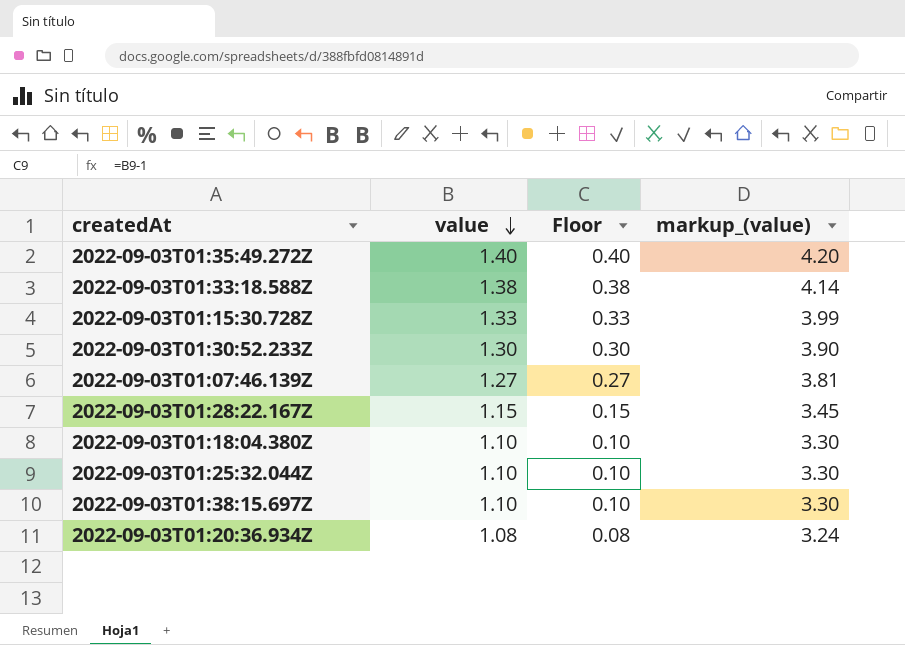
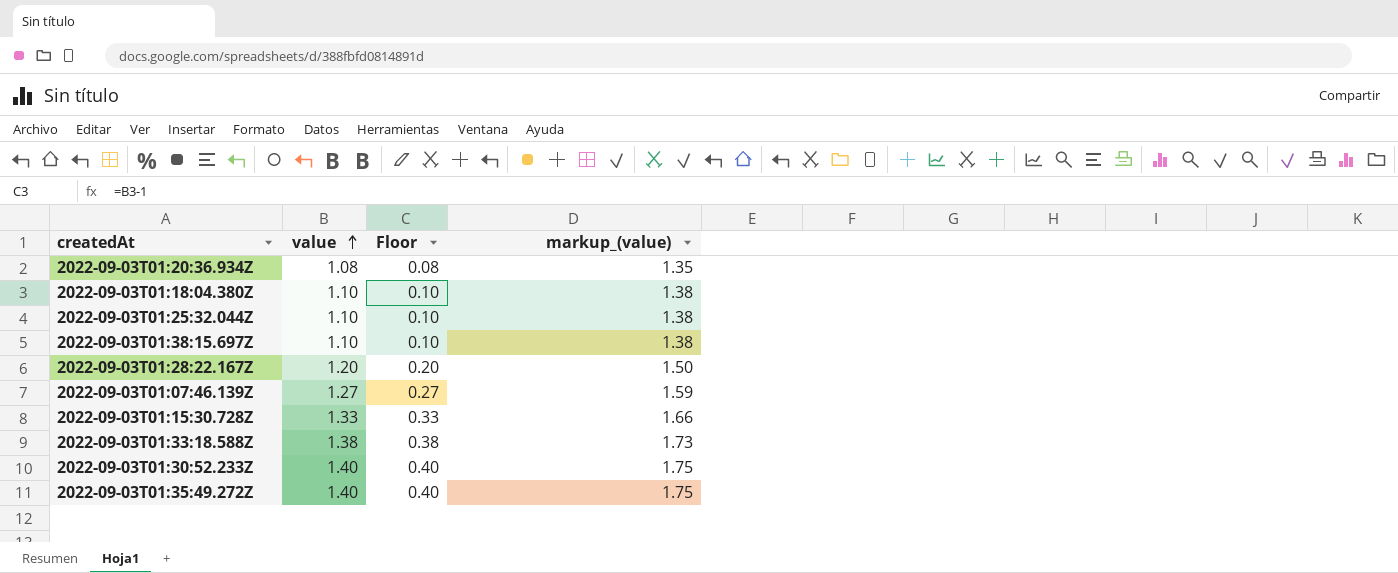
row order: value descending -> value ascending
column markup_(value) | formula: [value] * 3 -> [value] * 1.25
2022-09-03T01:28:22.167Z | value: 1.15 -> 1.20
2022-09-03T01:28:22.167Z | Floor: 0.15 -> 0.20
2022-09-03T01:30:52.233Z | value: 1.30 -> 1.40
2022-09-03T01:30:52.233Z | Floor: 0.30 -> 0.40

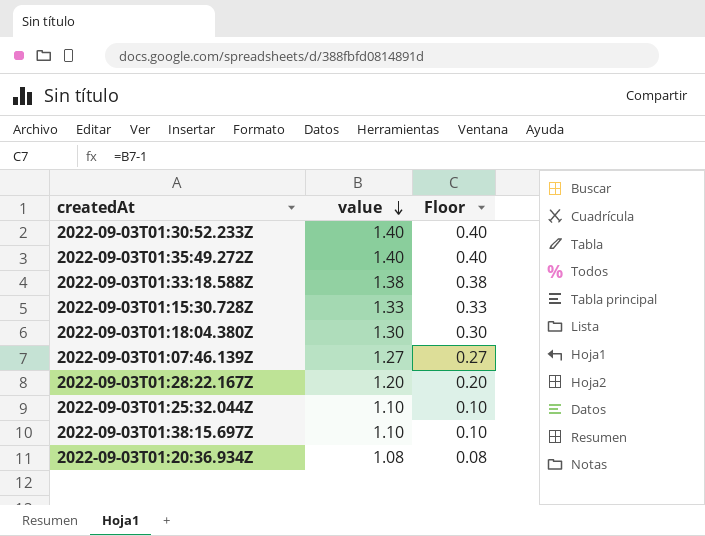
row order: value ascending -> value descending
column markup_(value) | formula: [value] * 1.25 -> none
2022-09-03T01:18:04.380Z | value: 1.10 -> 1.30
2022-09-03T01:18:04.380Z | Floor: 0.10 -> 0.30

